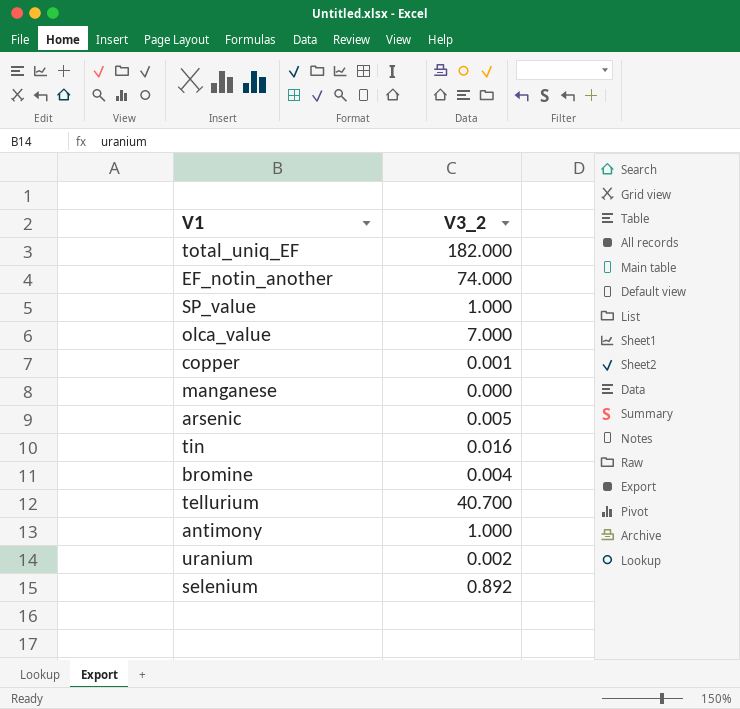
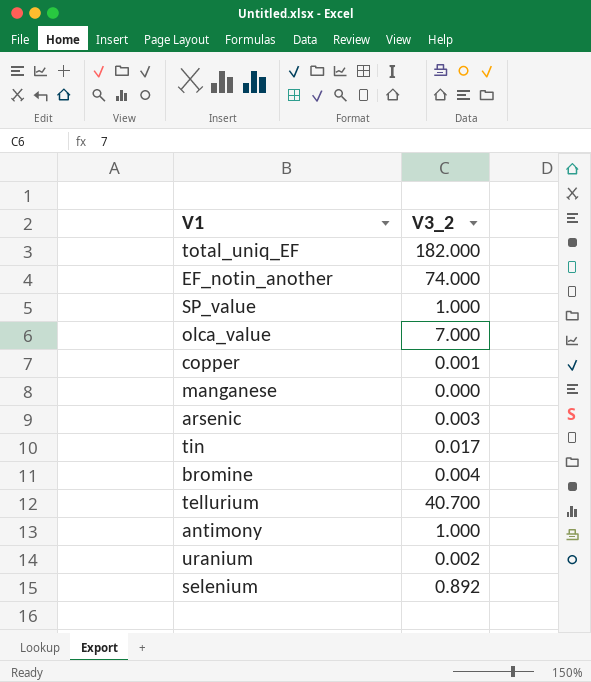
arsenic | V3_2: 0.005 -> 0.003
tin | V3_2: 0.016 -> 0.017

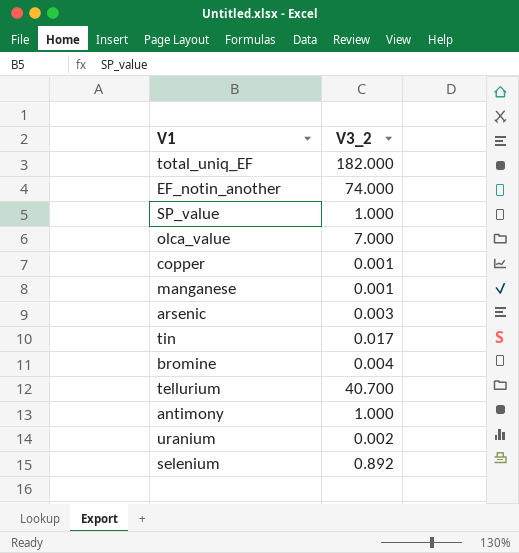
manganese | V3_2: 0.000 -> 0.001

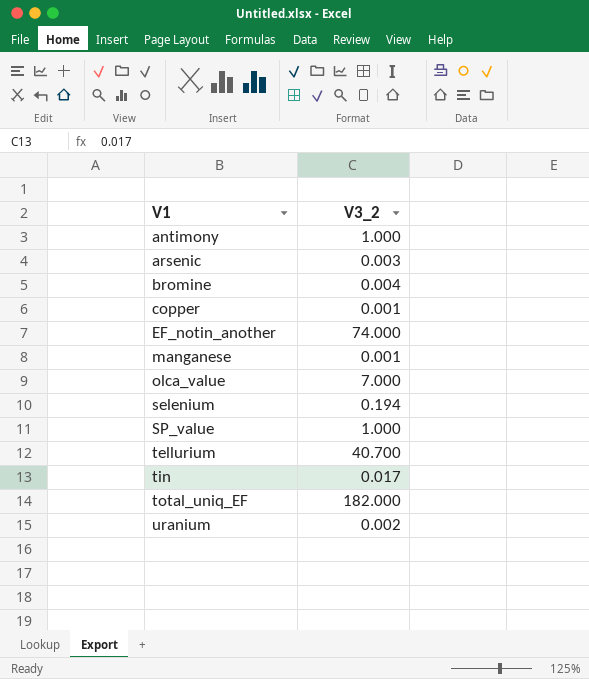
row order: none -> V1 ascending
selenium | V3_2: 0.892 -> 0.194

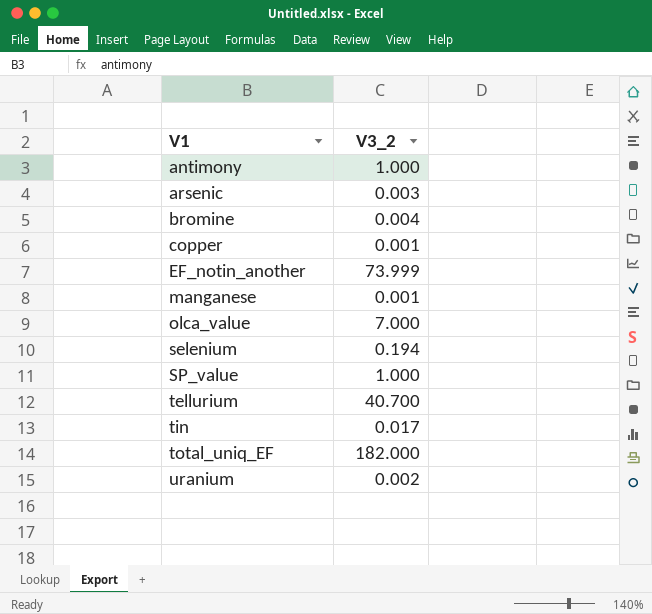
EF_notin_another | V3_2: 74.000 -> 73.999

